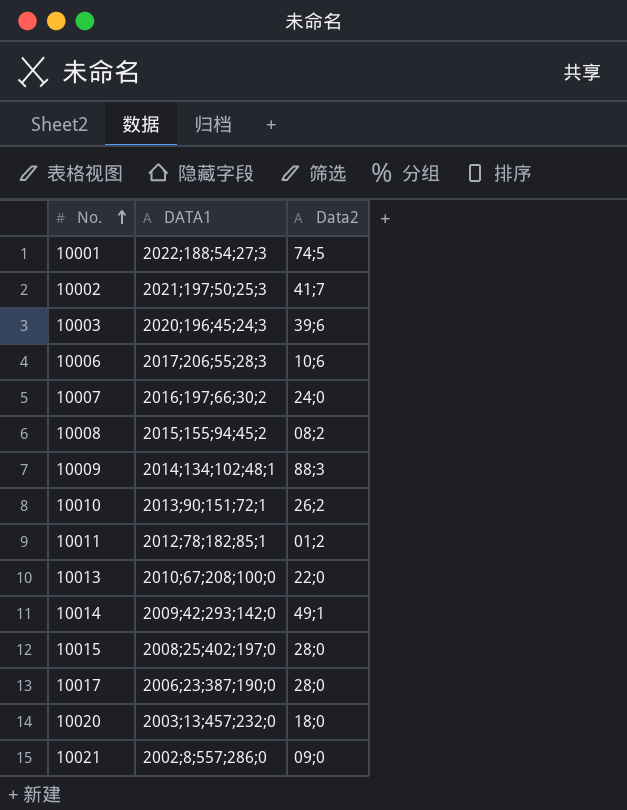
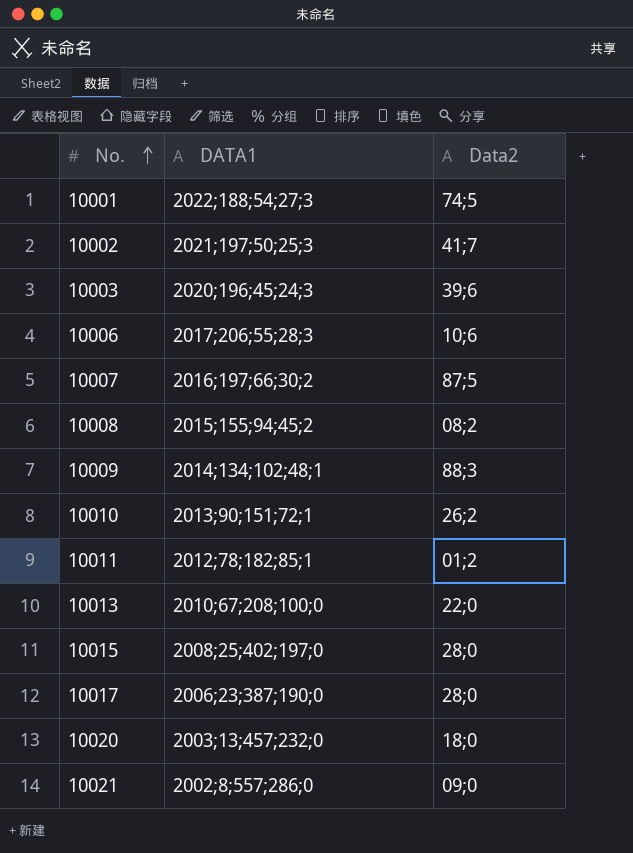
row 10014: 2009;42;293;142;0 | 49;1 -> none
10007 | Data2: 24;0 -> 87;5

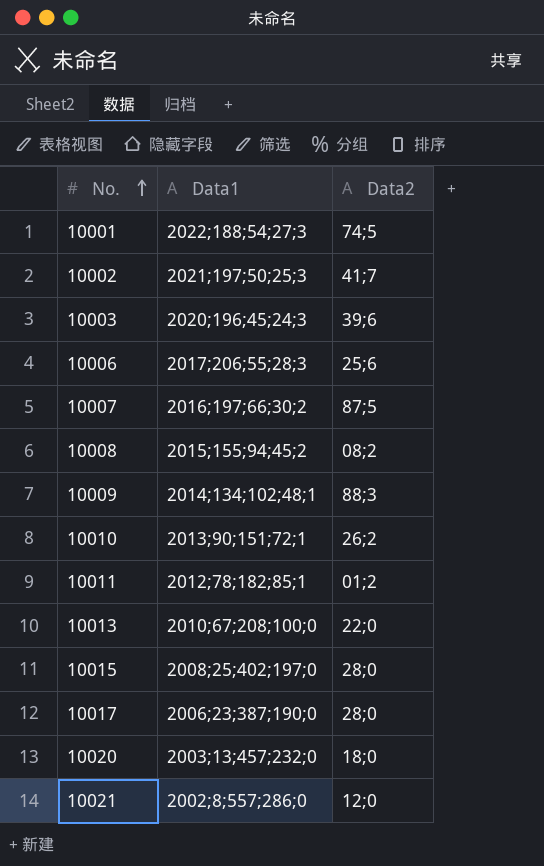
column name: DATA1 -> Data1
10006 | Data2: 10;6 -> 25;6
10021 | Data2: 09;0 -> 12;0

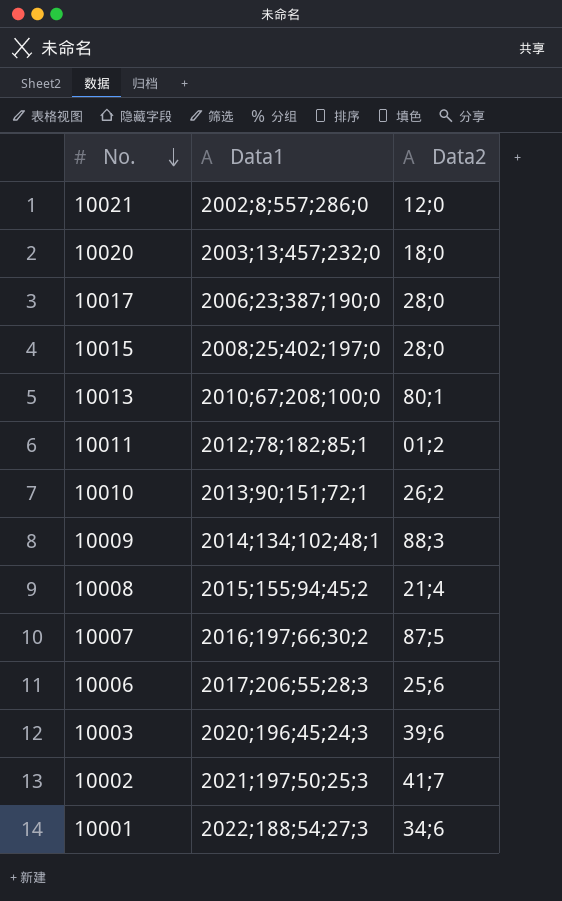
row order: No. ascending -> No. descending
10013 | Data2: 22;0 -> 80;1
10008 | Data2: 08;2 -> 21;4
10001 | Data2: 74;5 -> 34;6

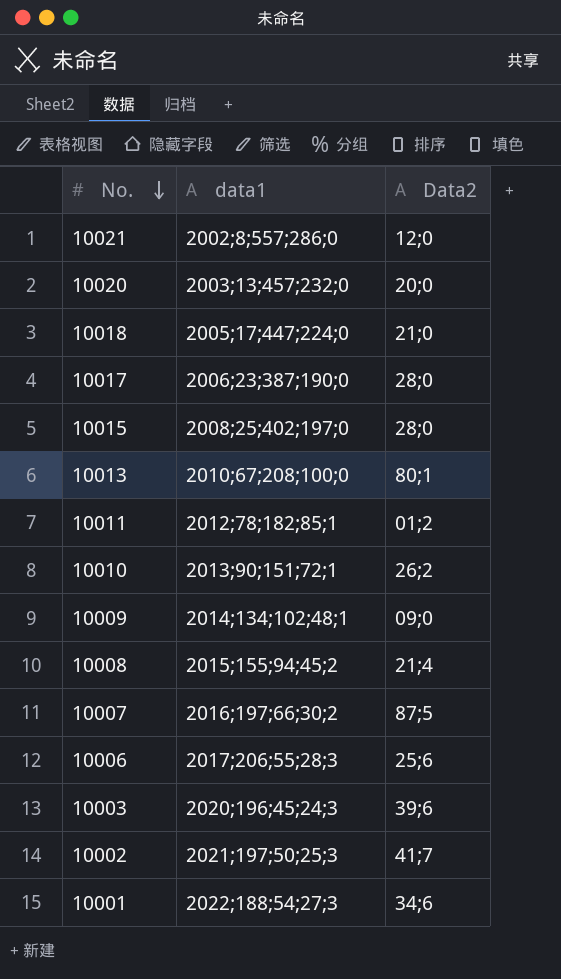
column name: Data1 -> data1
10020 | Data2: 18;0 -> 20;0
row 10018: none -> 2005;17;447;224;0 | 21;0
10009 | Data2: 88;3 -> 09;0

